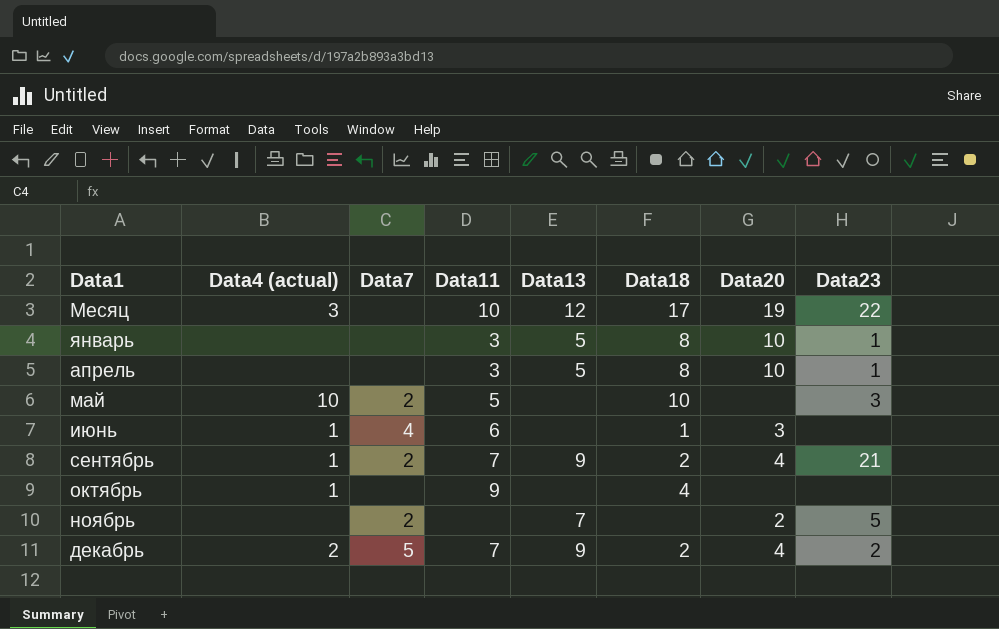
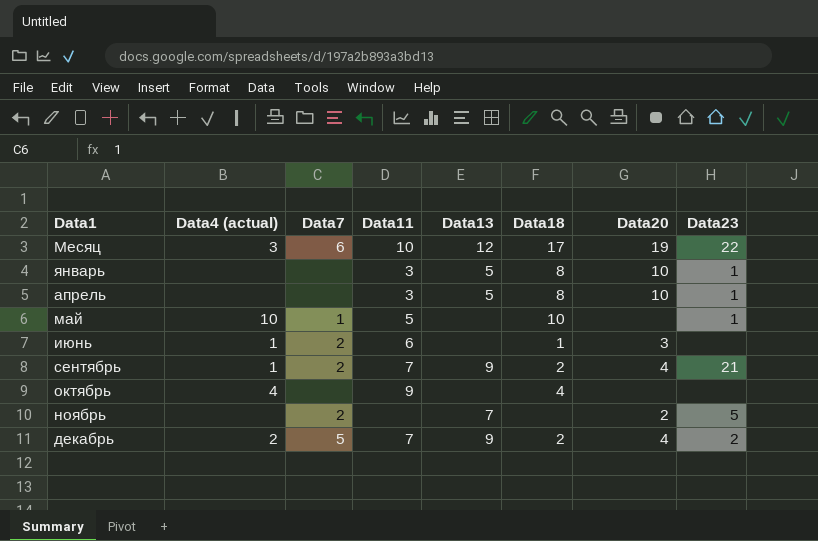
Месяц | Data7: none -> 6
май | Data7: 2 -> 1
май | Data23: 3 -> 1
июнь | Data7: 4 -> 2
октябрь | Data4 (actual): 1 -> 4

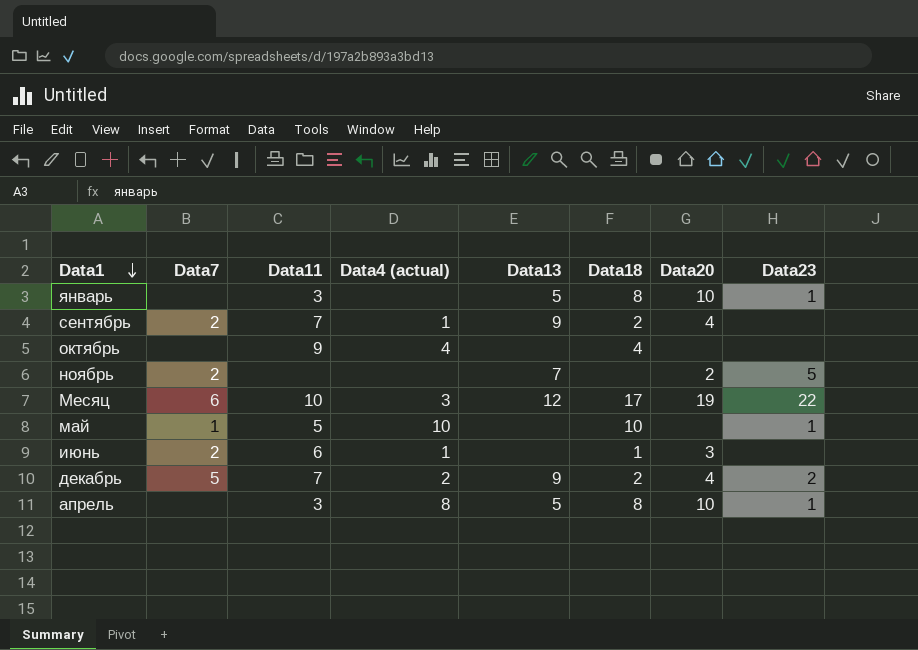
row order: none -> Data1 descending
column Data4 (actual) | position: 2 -> 4
сентябрь | Data23: 21 -> none
апрель | Data4 (actual): none -> 8

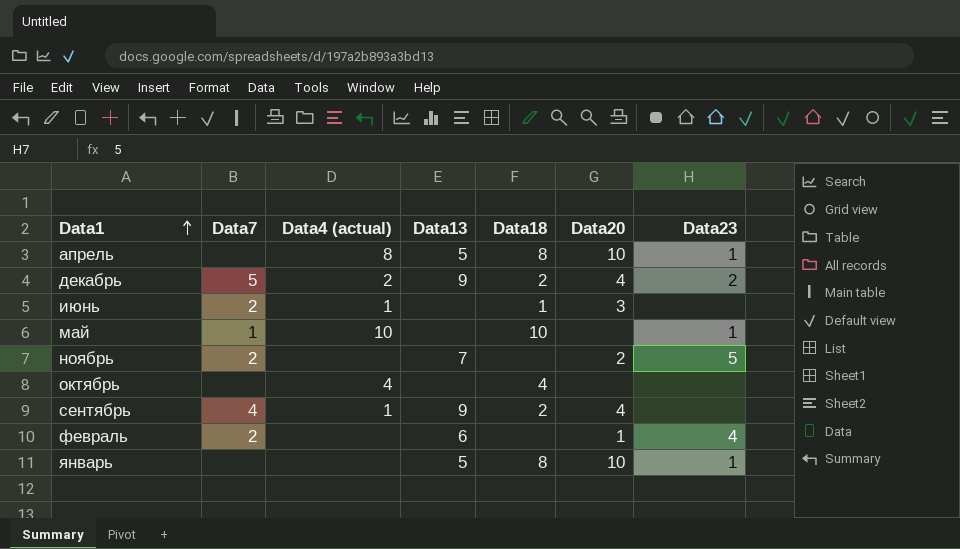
row order: Data1 descending -> Data1 ascending
column Data11 | position: 3 -> none
row Месяц: 6 | 10 | 3 | 12 | 17 | 19 | 22 -> none
сентябрь | Data7: 2 -> 4
row февраль: none -> 2 | none | 6 | none | 1 | 4

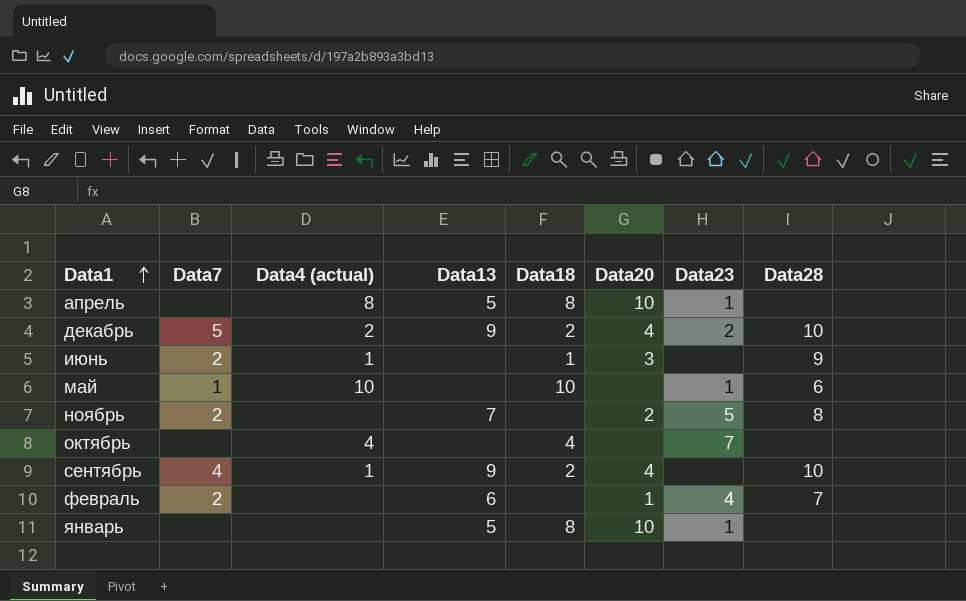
column Data28 | position: none -> 8
октябрь | Data23: none -> 7

